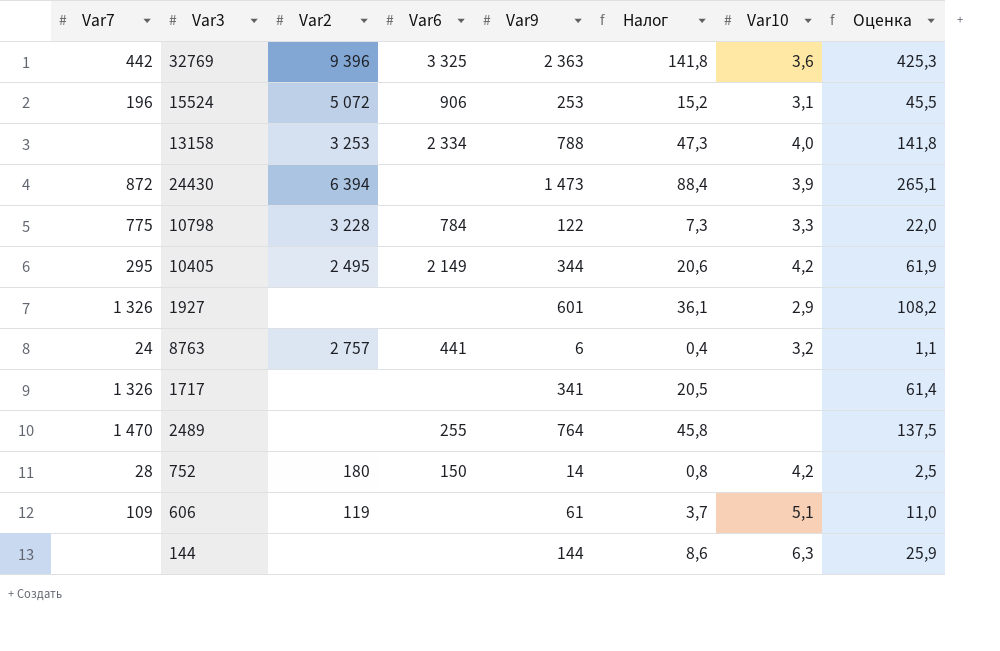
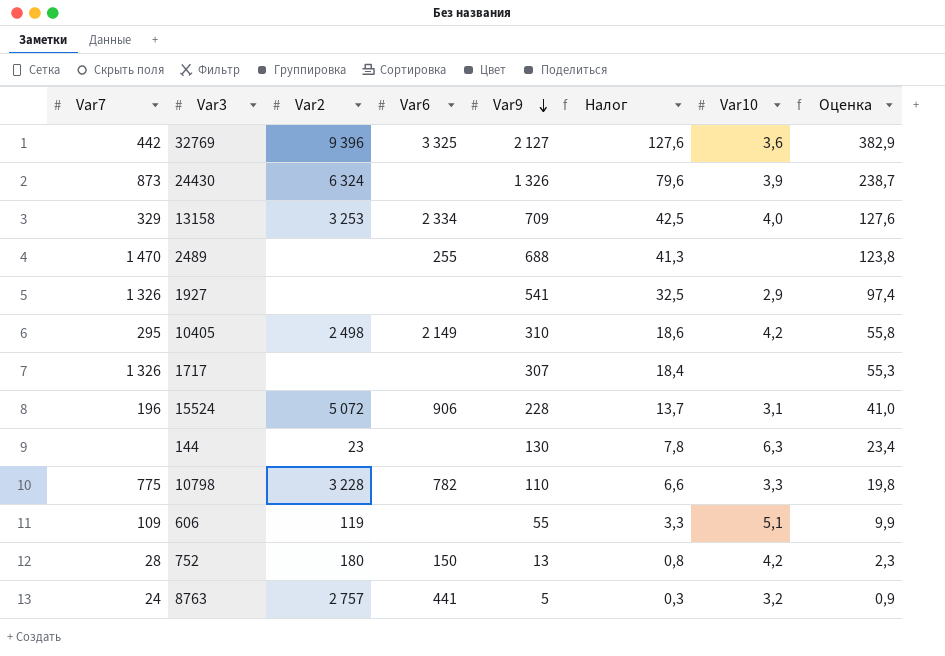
row order: none -> Var9 descending
32769 | Var9: 2 363 -> 2 127
32769 | Налог: 141,8 -> 127,6
32769 | Оценка: 425,3 -> 382,9
24430 | Var7: 872 -> 873
24430 | Var2: 6 394 -> 6 324
24430 | Var9: 1 473 -> 1 326
24430 | Налог: 88,4 -> 79,6
24430 | Оценка: 265,1 -> 238,7
13158 | Var7: none -> 329
13158 | Var9: 788 -> 709
13158 | Налог: 47,3 -> 42,5
13158 | Оценка: 141,8 -> 127,6
2489 | Var9: 764 -> 688
2489 | Налог: 45,8 -> 41,3
2489 | Оценка: 137,5 -> 123,8
1927 | Var9: 601 -> 541
1927 | Налог: 36,1 -> 32,5
1927 | Оценка: 108,2 -> 97,4
10405 | Var2: 2 495 -> 2 498
10405 | Var9: 344 -> 310
10405 | Налог: 20,6 -> 18,6
10405 | Оценка: 61,9 -> 55,8
1717 | Var9: 341 -> 307
1717 | Налог: 20,5 -> 18,4
1717 | Оценка: 61,4 -> 55,3
15524 | Var9: 253 -> 228
15524 | Налог: 15,2 -> 13,7
15524 | Оценка: 45,5 -> 41,0
144 | Var2: none -> 23
144 | Var9: 144 -> 130
144 | Налог: 8,6 -> 7,8
144 | Оценка: 25,9 -> 23,4
10798 | Var6: 784 -> 782
10798 | Var9: 122 -> 110
10798 | Налог: 7,3 -> 6,6
10798 | Оценка: 22,0 -> 19,8
606 | Var9: 61 -> 55
606 | Налог: 3,7 -> 3,3
606 | Оценка: 11,0 -> 9,9
752 | Var9: 14 -> 13
752 | Оценка: 2,5 -> 2,3
8763 | Var9: 6 -> 5
8763 | Налог: 0,4 -> 0,3
8763 | Оценка: 1,1 -> 0,9

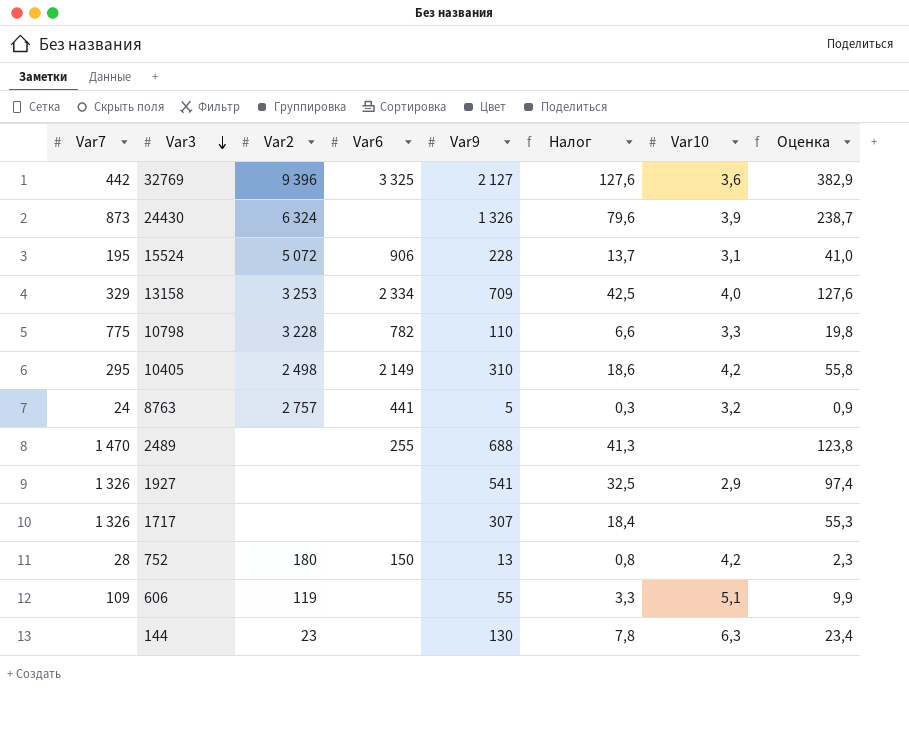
row order: Var9 descending -> Var3 descending
15524 | Var7: 196 -> 195

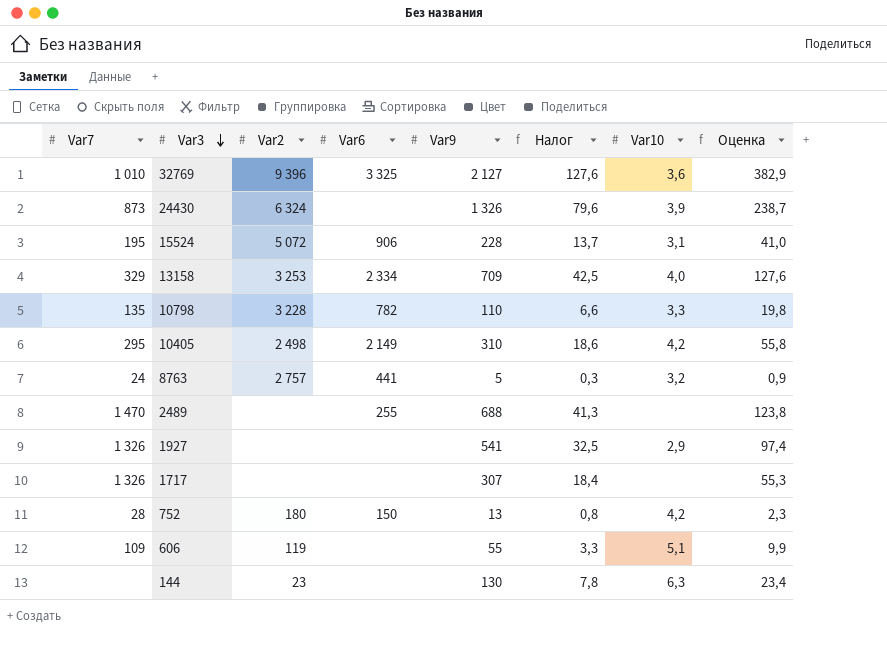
32769 | Var7: 442 -> 1 010
10798 | Var7: 775 -> 135

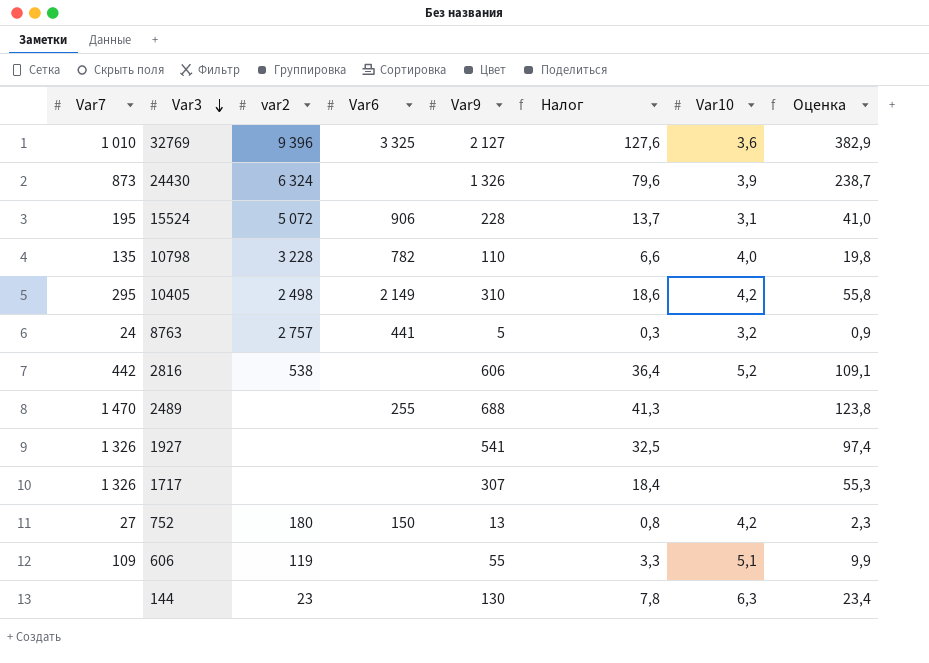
column name: Var2 -> var2
row 13158: 329 | 3 253 | 2 334 | 709 | 42,5 | 4,0 | 127,6 -> none
10798 | Var10: 3,3 -> 4,0
row 2816: none -> 442 | 538 | none | 606 | 36,4 | 5,2 | 109,1
1927 | Var10: 2,9 -> none
752 | Var7: 28 -> 27

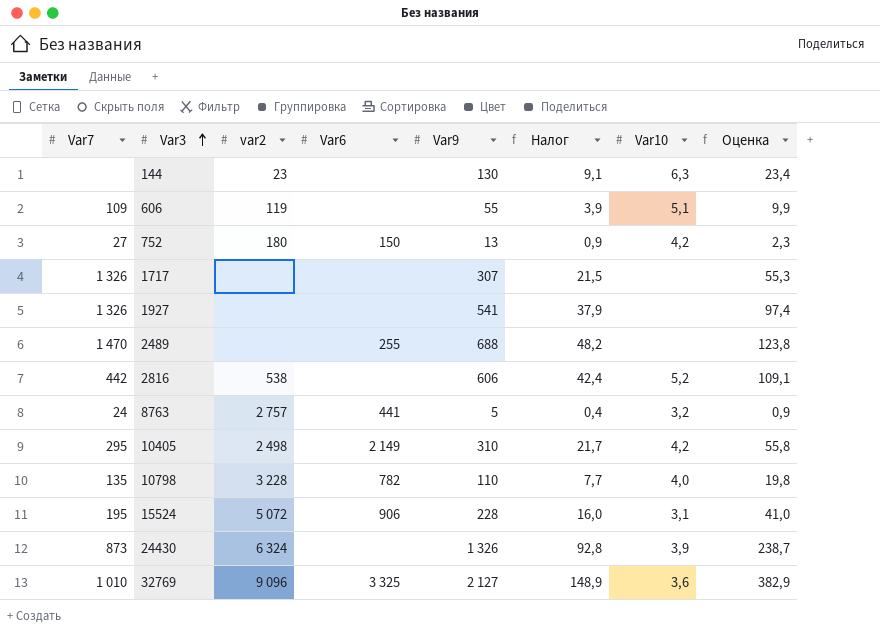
row order: Var3 descending -> Var3 ascending
column Налог | formula: [Var9] * 0,06 -> [Var9] * 0,07
32769 | var2: 9 396 -> 9 096

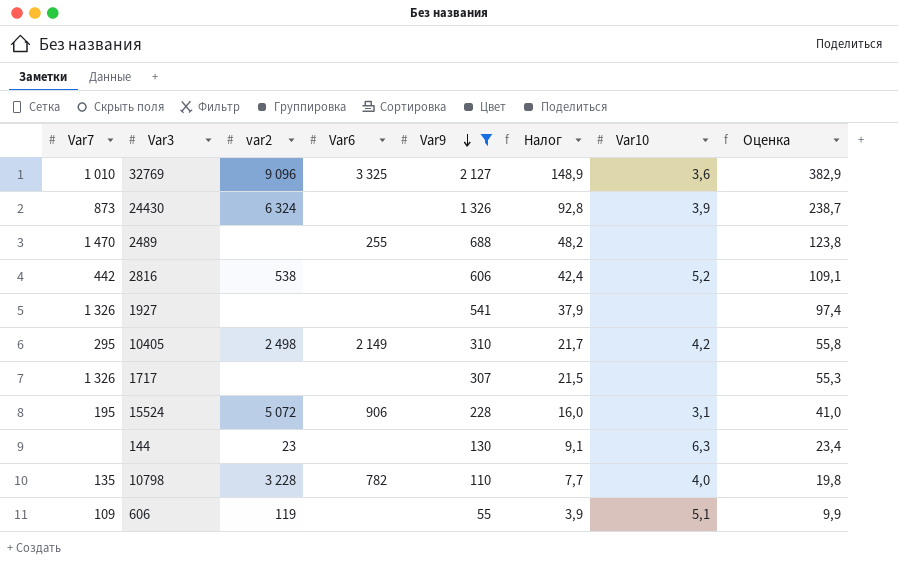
filter: none -> Var9 >= 55
row order: Var3 ascending -> Var9 descending

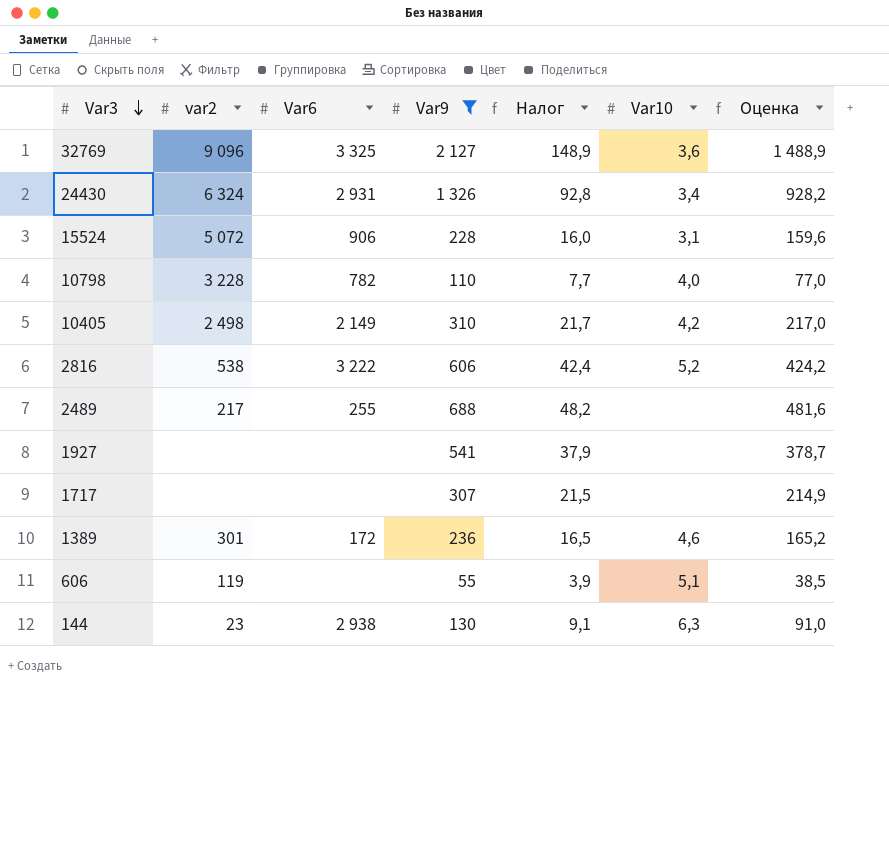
row order: Var9 descending -> Var3 descending
column Var7 | position: 1 -> none
column Оценка | formula: [Var9] * 0,18 -> [Var9] * 0,7
24430 | Var6: none -> 2 931
24430 | Var10: 3,9 -> 3,4
2816 | Var6: none -> 3 222
2489 | var2: none -> 217
row 1389: none -> 301 | 172 | 236 | 16,5 | 4,6 | 165,2
144 | Var6: none -> 2 938

